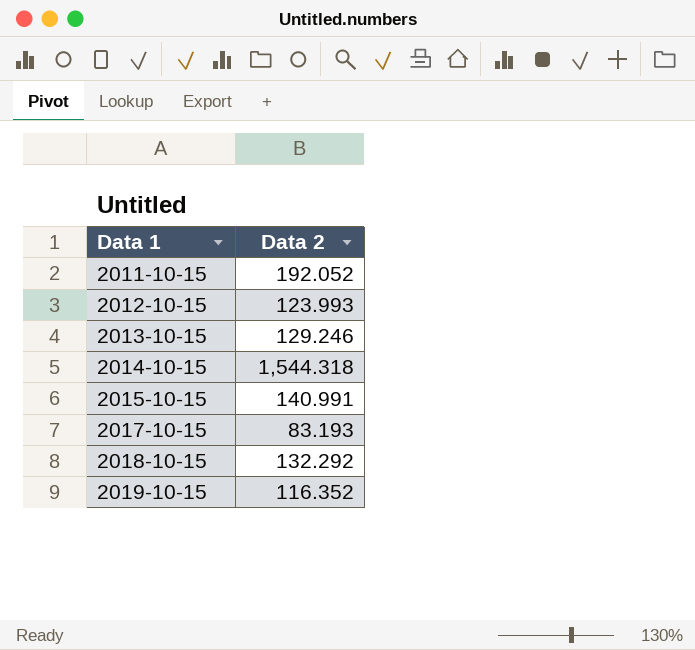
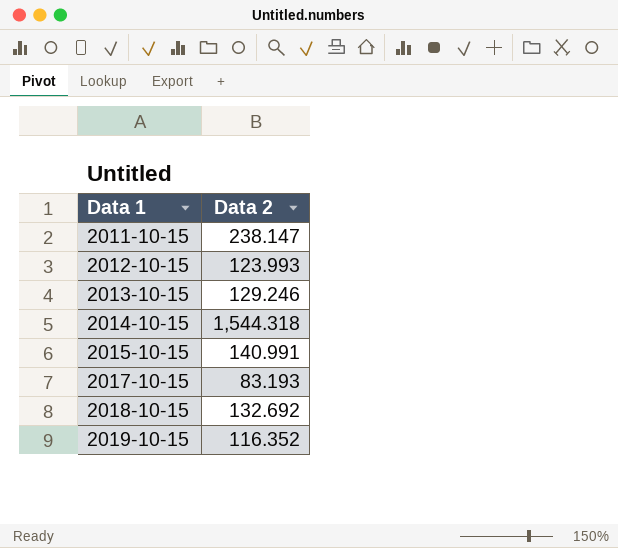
2011-10-15 | Data 2: 192.052 -> 238.147
2018-10-15 | Data 2: 132.292 -> 132.692

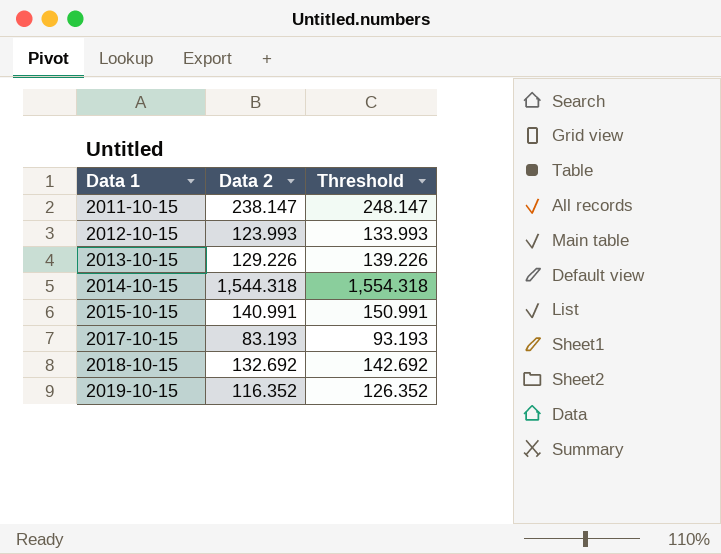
column Threshold | formula: none -> [Data 2] + 10
2013-10-15 | Data 2: 129.246 -> 129.226

